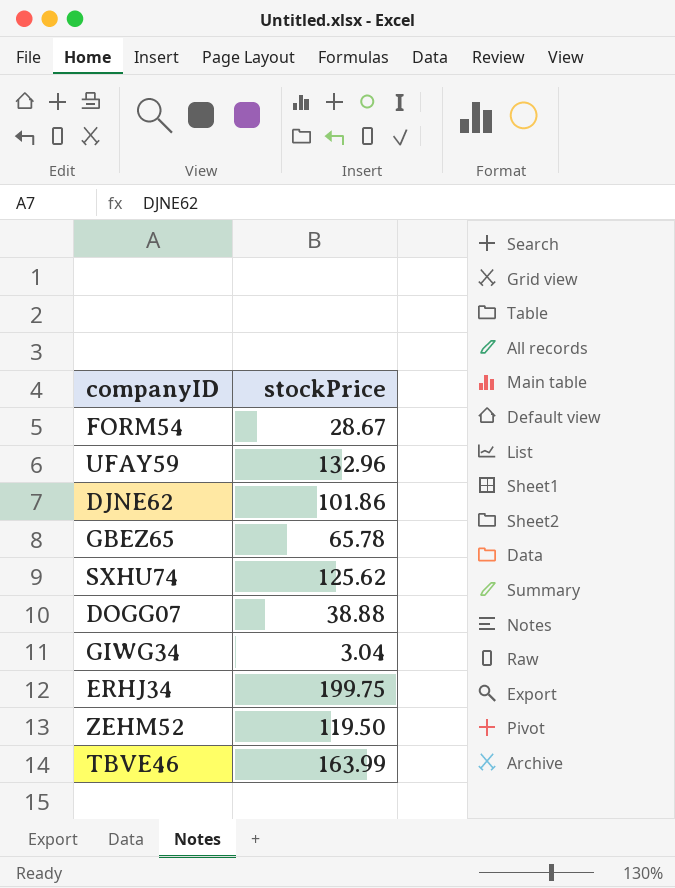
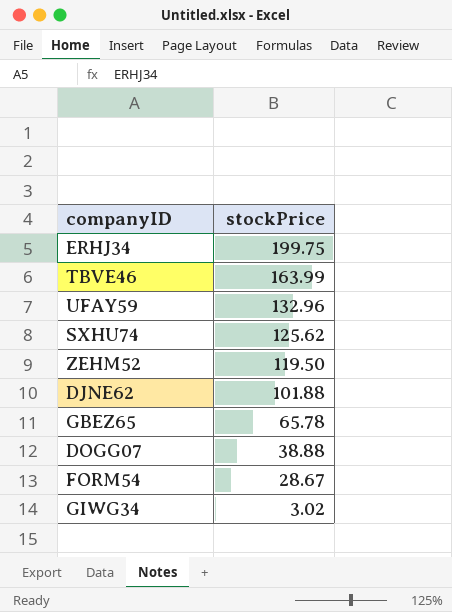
row order: none -> stockPrice descending
DJNE62 | stockPrice: 101.86 -> 101.88
GIWG34 | stockPrice: 3.04 -> 3.02

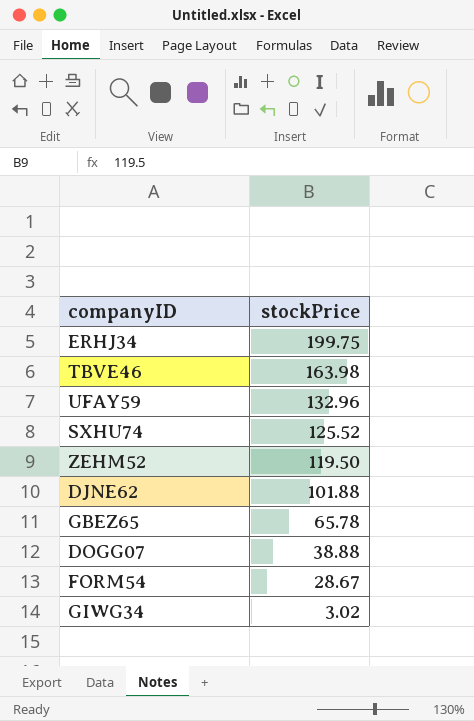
TBVE46 | stockPrice: 163.99 -> 163.98
SXHU74 | stockPrice: 125.62 -> 125.52

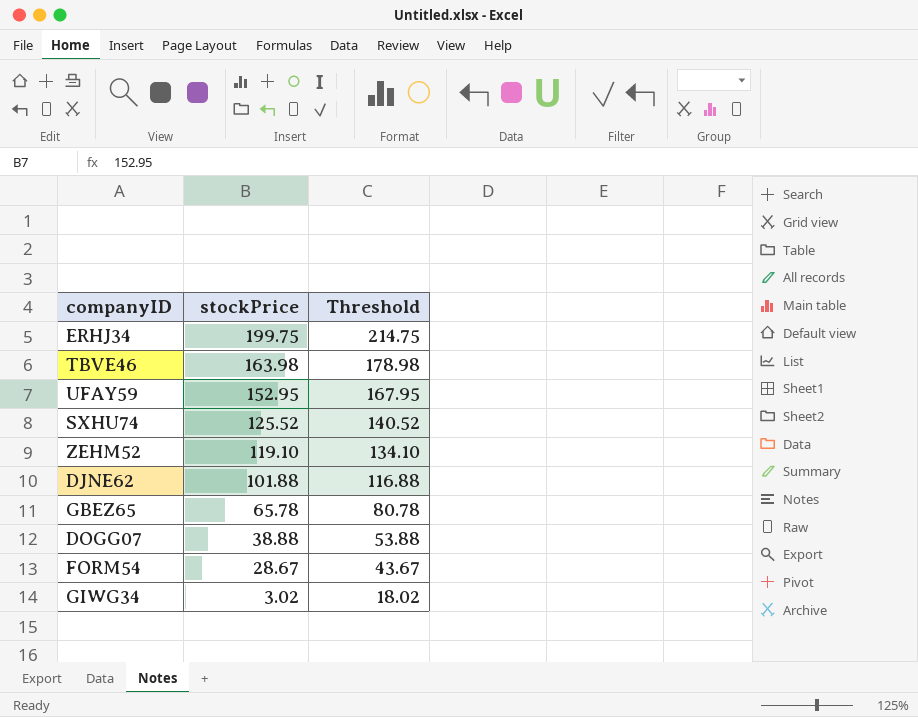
column Threshold | formula: none -> [stockPrice] + 15
UFAY59 | stockPrice: 132.96 -> 152.95
ZEHM52 | stockPrice: 119.50 -> 119.10

